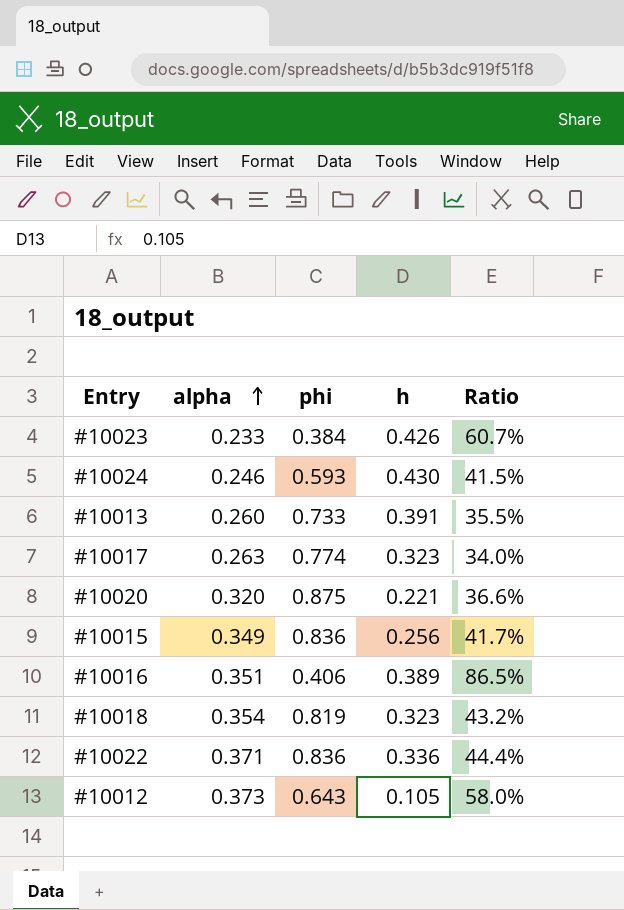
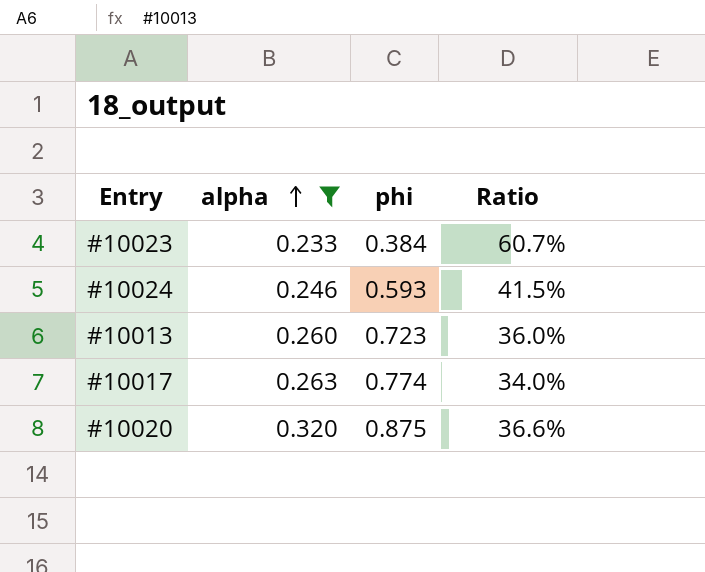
filter: none -> alpha <= 0.320
column h | position: 4 -> none
#10013 | phi: 0.733 -> 0.723
#10013 | Ratio: 35.5% -> 36.0%

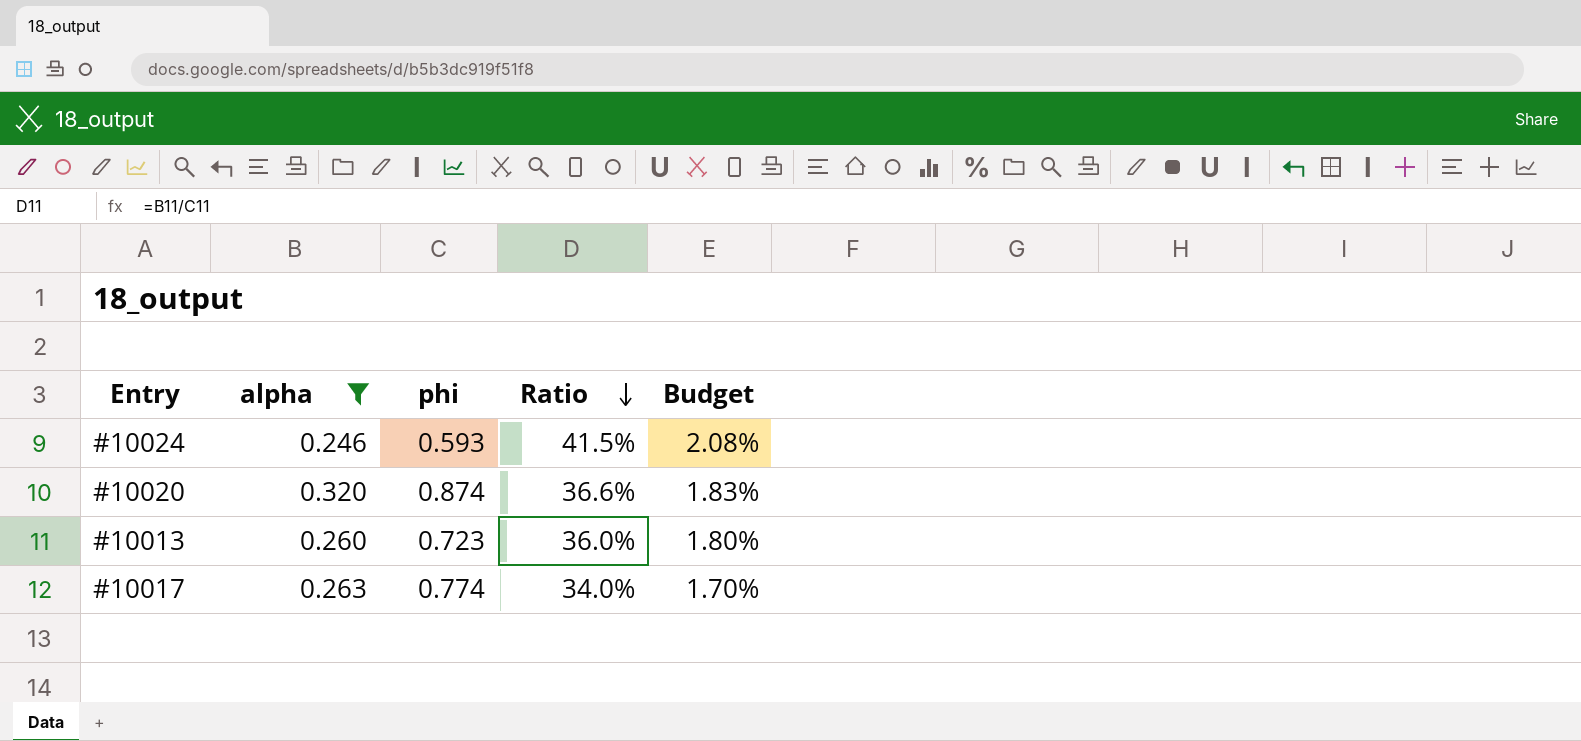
row order: alpha ascending -> Ratio descending
column Budget | formula: none -> [Ratio] * 0.05
row #10023: 0.233 | 0.384 | 60.7% -> none
#10020 | phi: 0.875 -> 0.874

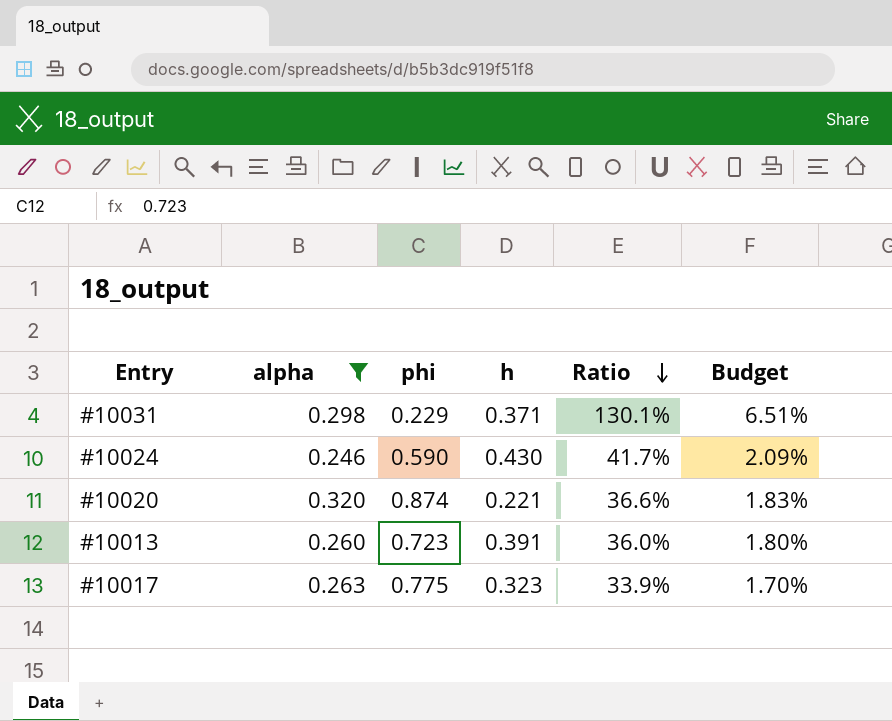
column h | position: none -> 4
row #10031: none -> 0.298 | 0.229 | 0.371 | 130.1% | 6.51%
#10024 | phi: 0.593 -> 0.590
#10024 | Ratio: 41.5% -> 41.7%
#10024 | Budget: 2.08% -> 2.09%
#10017 | phi: 0.774 -> 0.775
#10017 | Ratio: 34.0% -> 33.9%

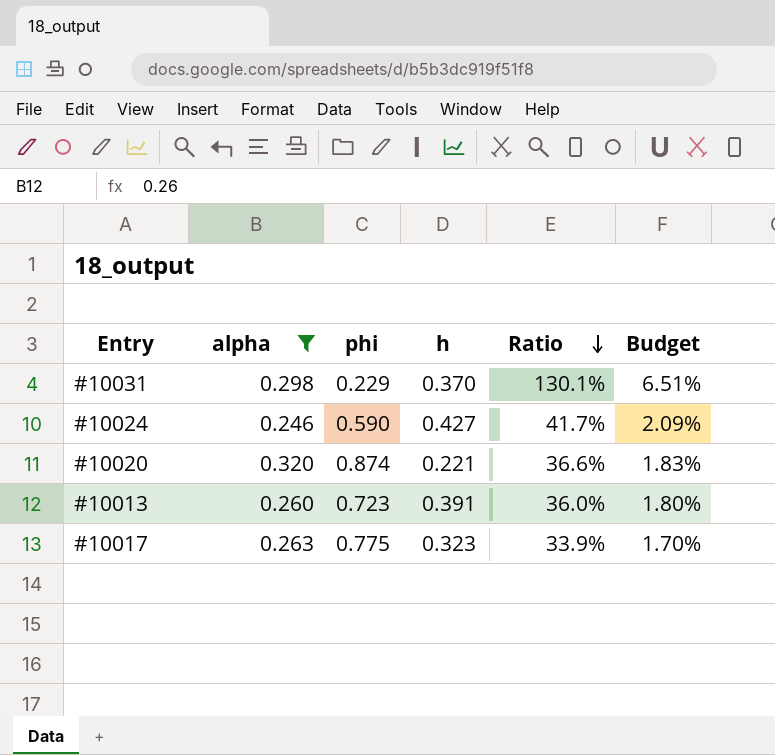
#10031 | h: 0.371 -> 0.370
#10024 | h: 0.430 -> 0.427

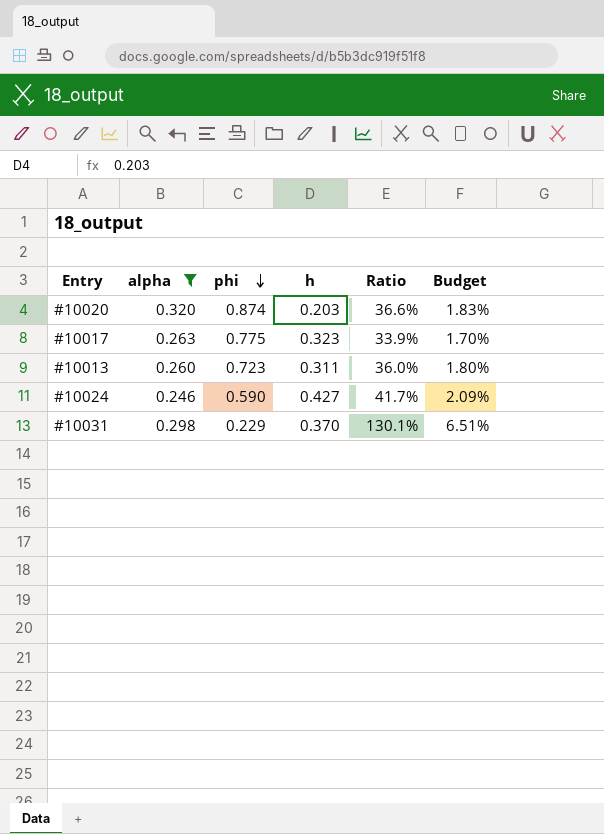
row order: Ratio descending -> phi descending
#10020 | h: 0.221 -> 0.203
#10013 | h: 0.391 -> 0.311

